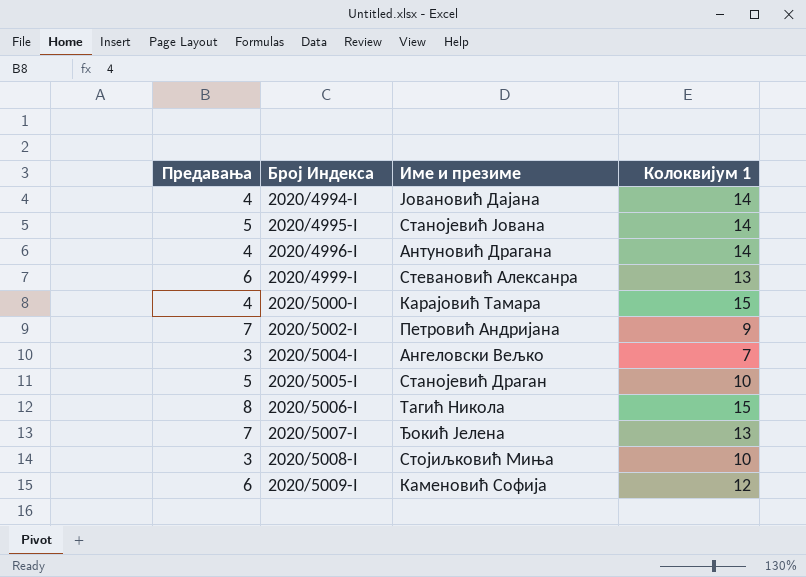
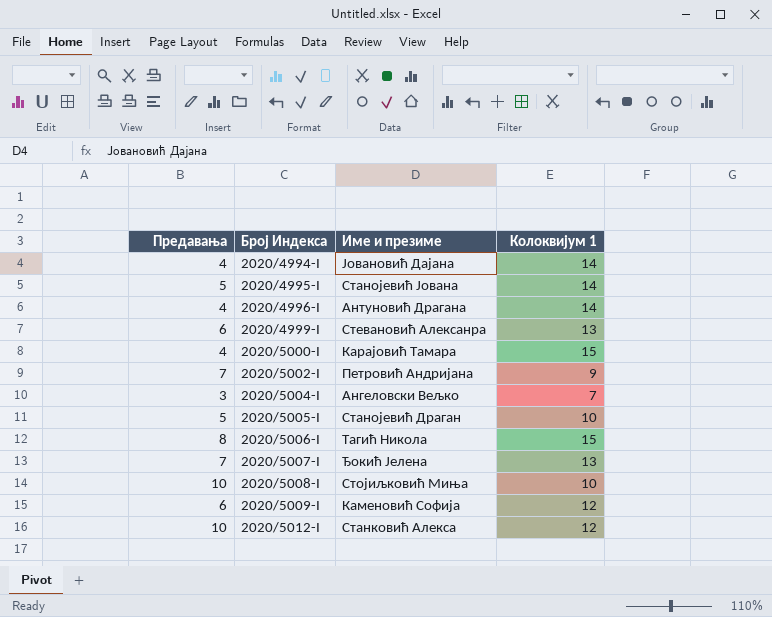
2020/5008-I | Предавања: 3 -> 10
row 2020/5012-I: none -> 10 | Станковић Алекса | 12

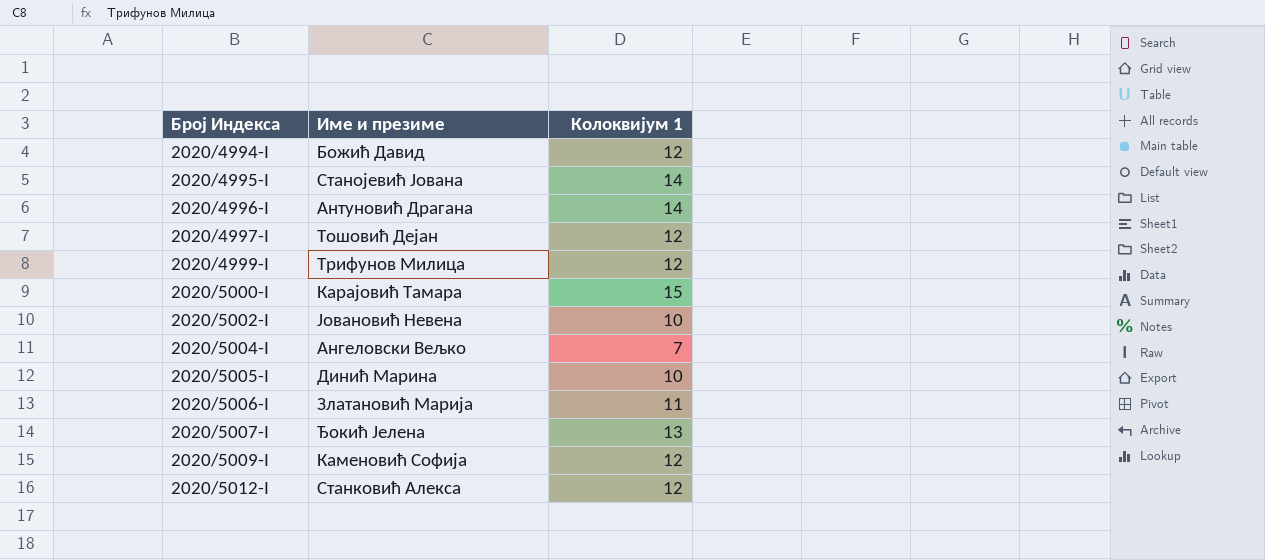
column Предавања | position: 1 -> none
row 2020/5008-I: 10 | Стојиљковић Миња | 10 -> none
2020/4994-I | Име и презиме: Јовановић Дајана -> Божић Давид
2020/4994-I | Колоквијум 1: 14 -> 12
row 2020/4997-I: none -> Тошовић Дејан | 12
2020/4999-I | Име и презиме: Стевановић Алексанра -> Трифунов Милица
2020/4999-I | Колоквијум 1: 13 -> 12
2020/5002-I | Име и презиме: Петровић Андријана -> Јовановић Невена
2020/5002-I | Колоквијум 1: 9 -> 10
2020/5005-I | Име и презиме: Станојевић Драган -> Динић Марина
2020/5006-I | Име и презиме: Тагић Никола -> Златановић Марија
2020/5006-I | Колоквијум 1: 15 -> 11

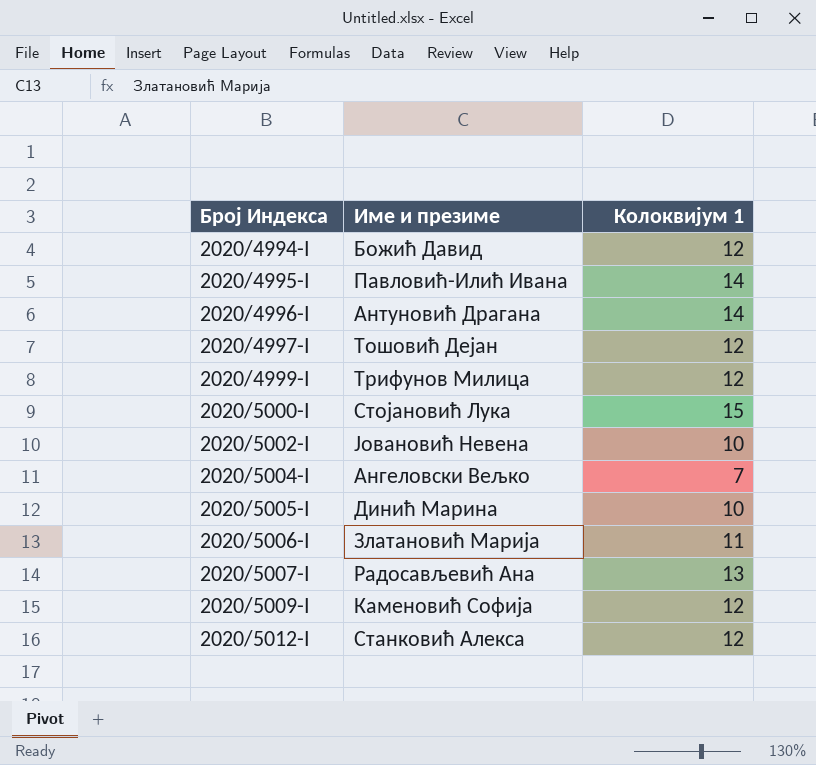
2020/4995-I | Име и презиме: Станојевић Јована -> Павловић-Илић Ивана
2020/5000-I | Име и презиме: Карајовић Тамара -> Стојановић Лука
2020/5007-I | Име и презиме: Ђокић Јелена -> Радосављевић Ана

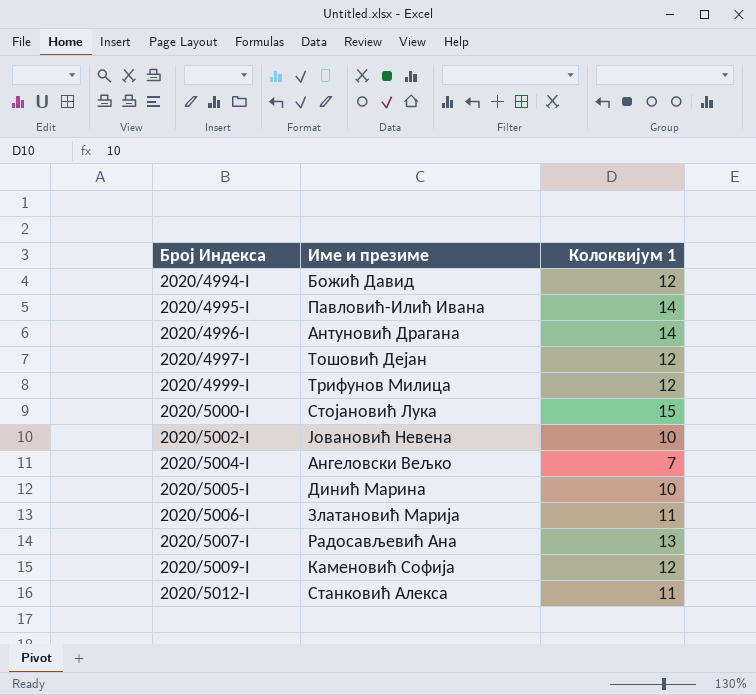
2020/5012-I | Колоквијум 1: 12 -> 11

